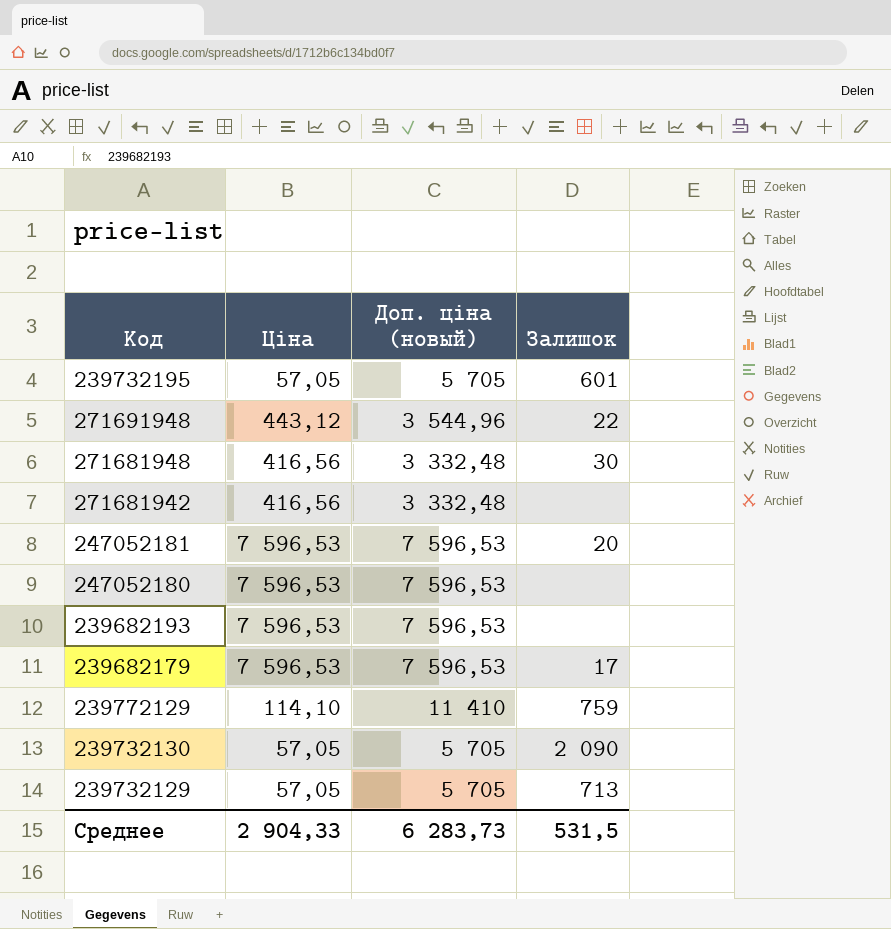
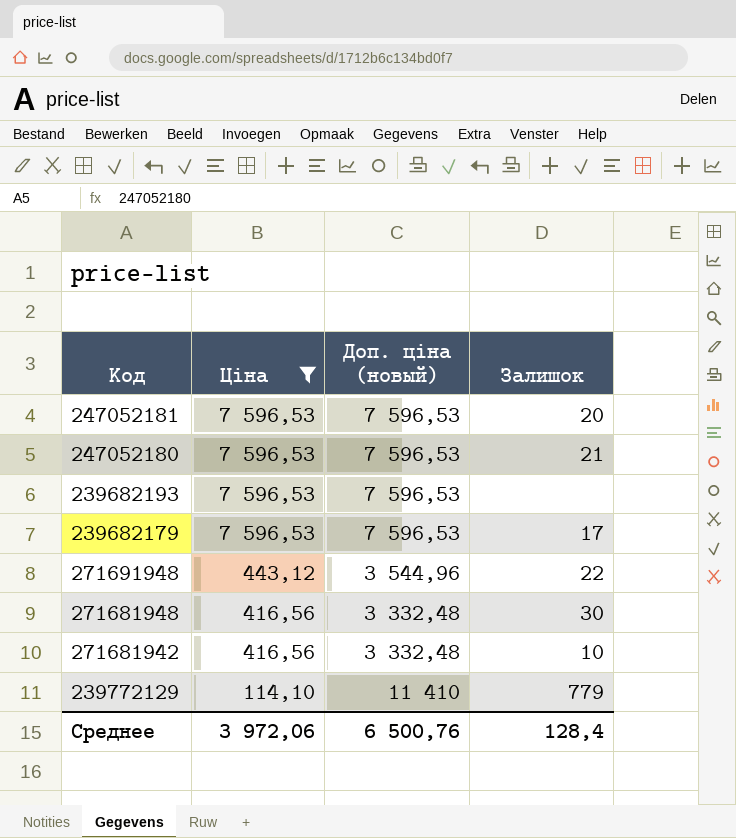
filter: none -> Ціна != 57,05
row order: none -> Ціна descending
247052180 | Залишок: none -> 21
271681942 | Залишок: none -> 10
239772129 | Залишок: 759 -> 779
Среднее | Ціна: 2 904,33 -> 3 972,06
Среднее | Доп. ціна (новый): 6 283,73 -> 6 500,76
Среднее | Залишок: 531,5 -> 128,4

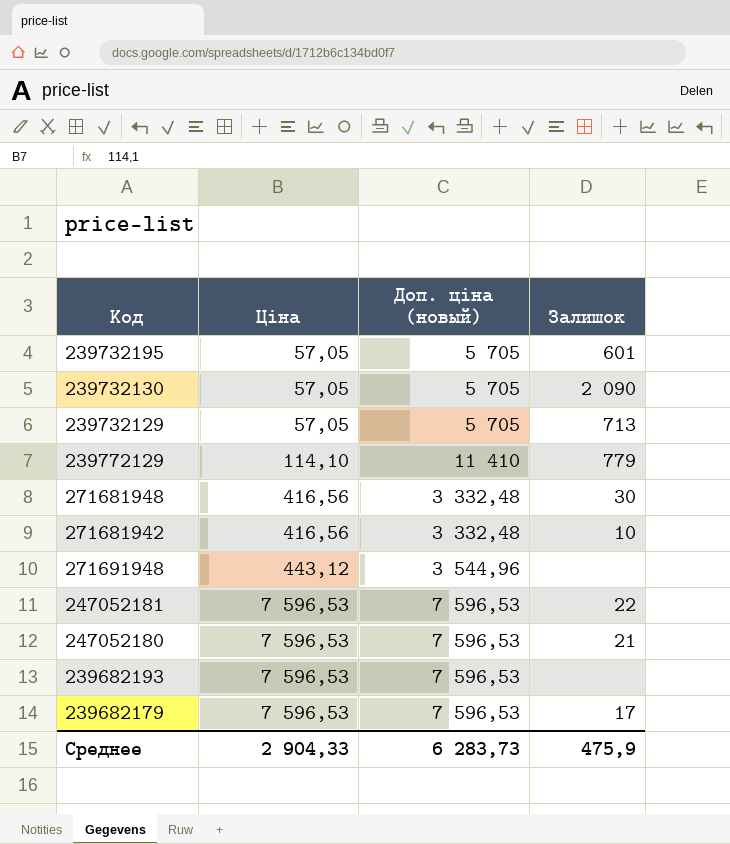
filter: Ціна != 57,05 -> none
row order: Ціна descending -> Ціна ascending
271691948 | Залишок: 22 -> none
247052181 | Залишок: 20 -> 22
Среднее | Ціна: 3 972,06 -> 2 904,33
Среднее | Доп. ціна (новый): 6 500,76 -> 6 283,73
Среднее | Залишок: 128,4 -> 475,9

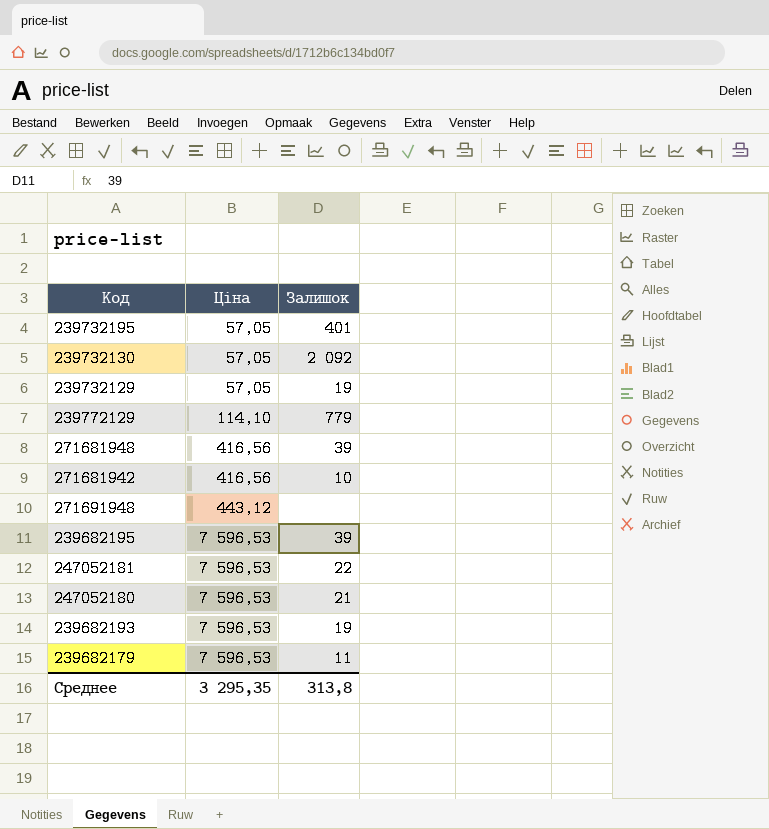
column Доп. ціна (новый) | position: 3 -> none
239732195 | Залишок: 601 -> 401
239732130 | Залишок: 2 090 -> 2 092
239732129 | Залишок: 713 -> 19
271681948 | Залишок: 30 -> 39
row 239682195: none -> 7 596,53 | 39
239682193 | Залишок: none -> 19
239682179 | Залишок: 17 -> 11
Среднее | Ціна: 2 904,33 -> 3 295,35
Среднее | Залишок: 475,9 -> 313,8

